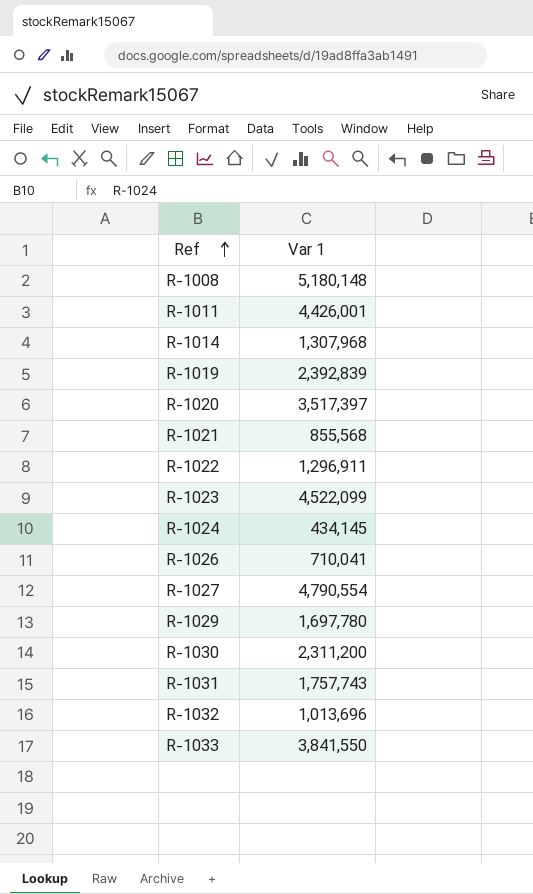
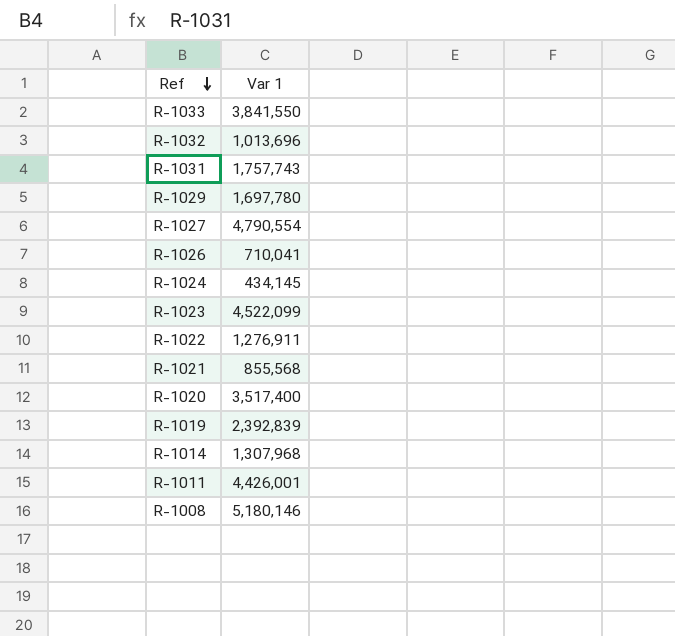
row order: Ref ascending -> Ref descending
row R-1030: 2,311,200 -> none
R-1022 | Var 1: 1,296,911 -> 1,276,911
R-1020 | Var 1: 3,517,397 -> 3,517,400
R-1008 | Var 1: 5,180,148 -> 5,180,146

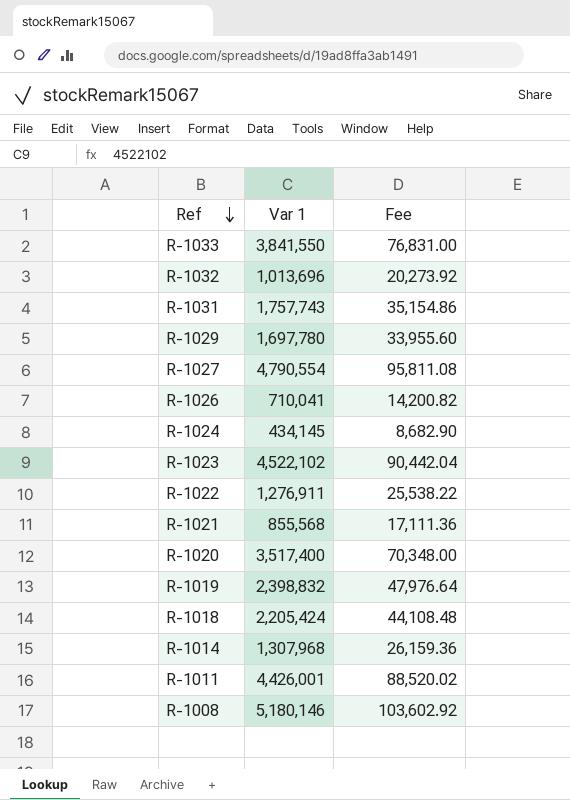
column Fee | formula: none -> [Var 1] * 0.02
R-1023 | Var 1: 4,522,099 -> 4,522,102
R-1019 | Var 1: 2,392,839 -> 2,398,832
row R-1018: none -> 2,205,424 | 44,108.48

